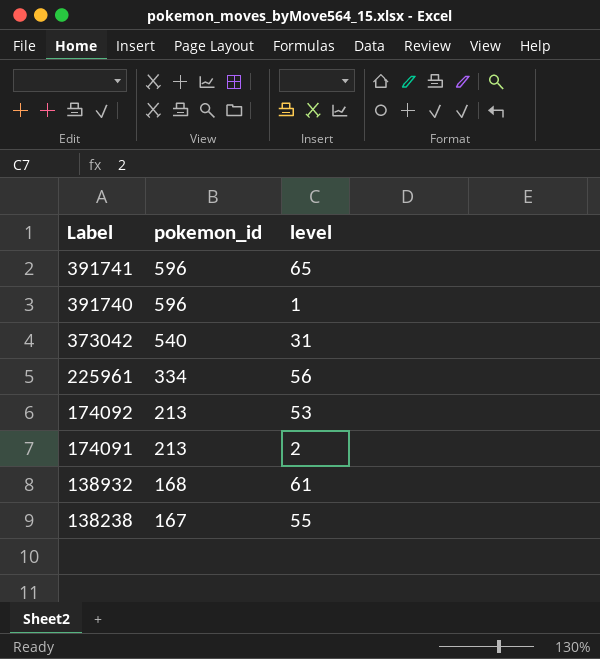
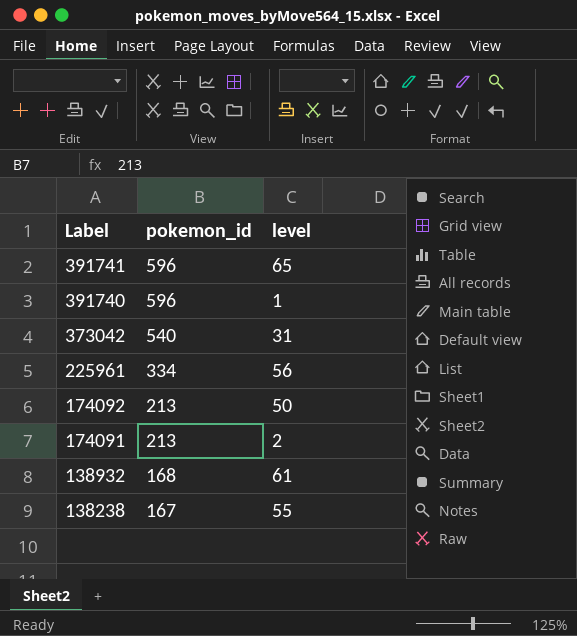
174092 | level: 53 -> 50

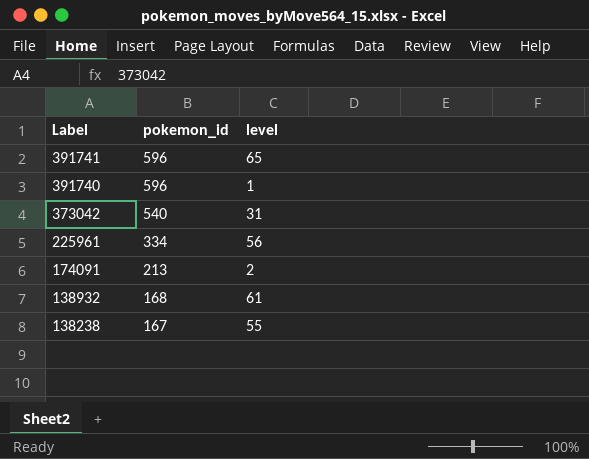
row 174092: 213 | 50 -> none

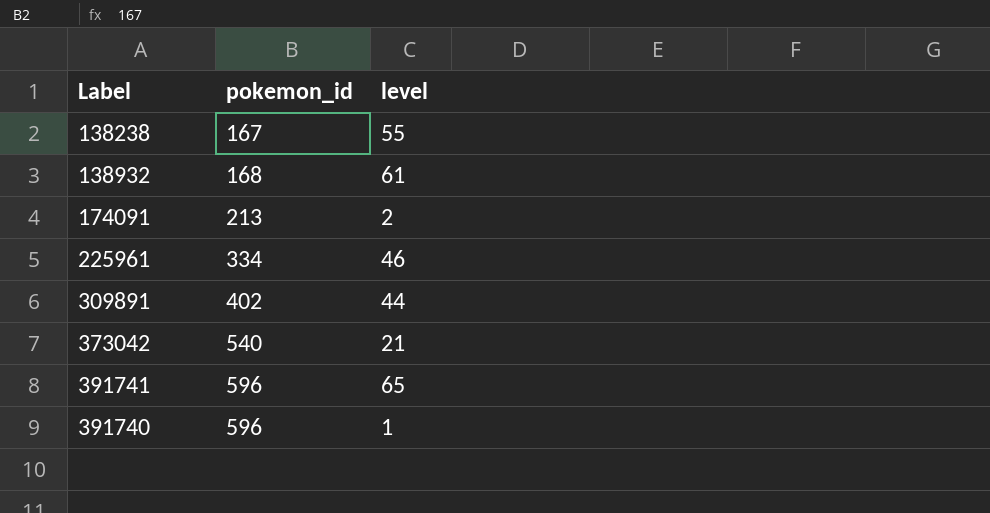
row order: Label descending -> pokemon_id ascending
225961 | level: 56 -> 46
row 309891: none -> 402 | 44
373042 | level: 31 -> 21

